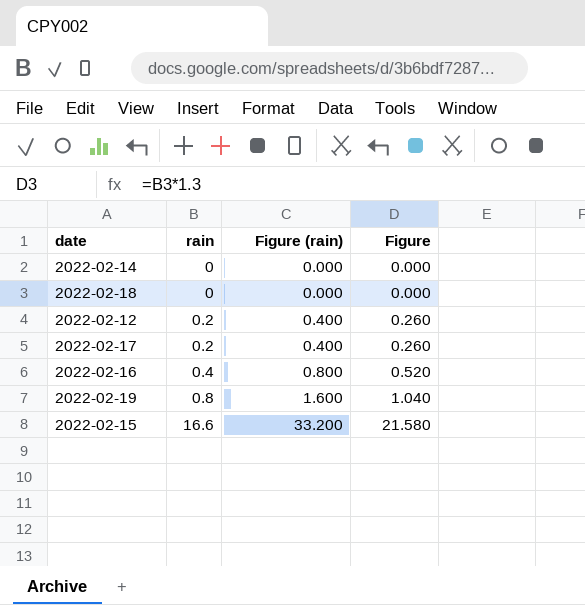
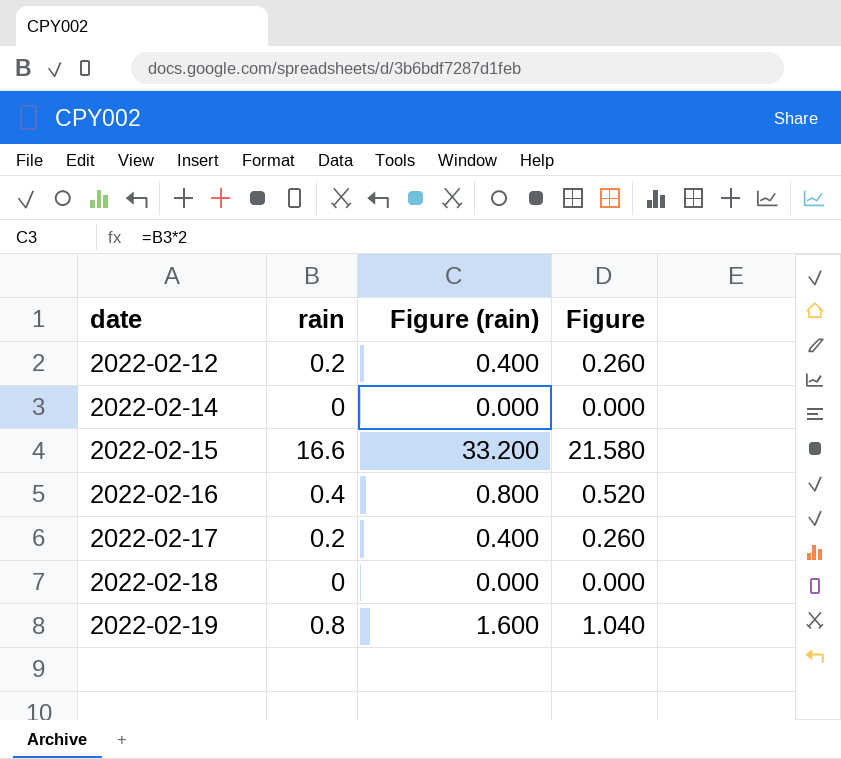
row order: rain ascending -> date ascending

